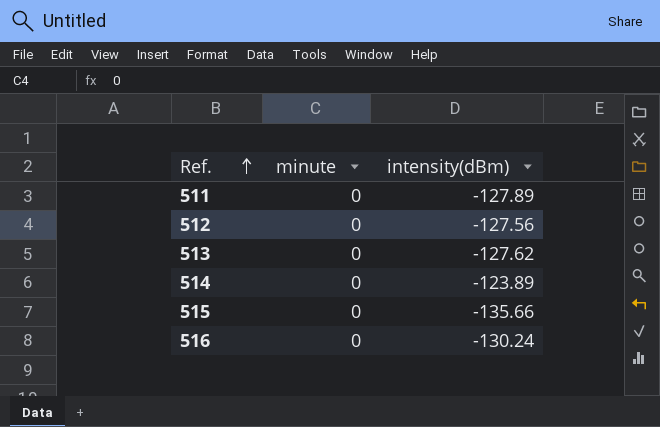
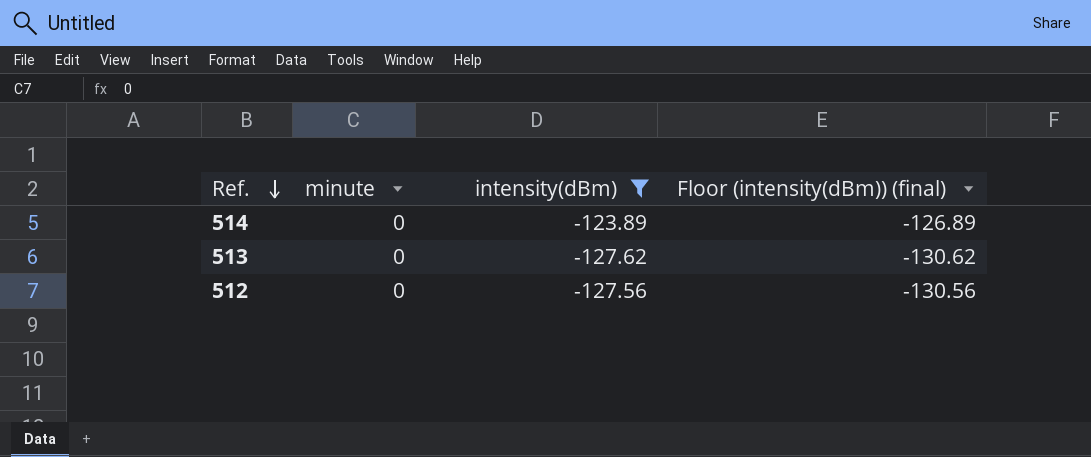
filter: none -> intensity(dBm) >= -127.62
row order: Ref. ascending -> Ref. descending
column Floor (intensity(dBm)) (final) | formula: none -> [intensity(dBm)] - 3

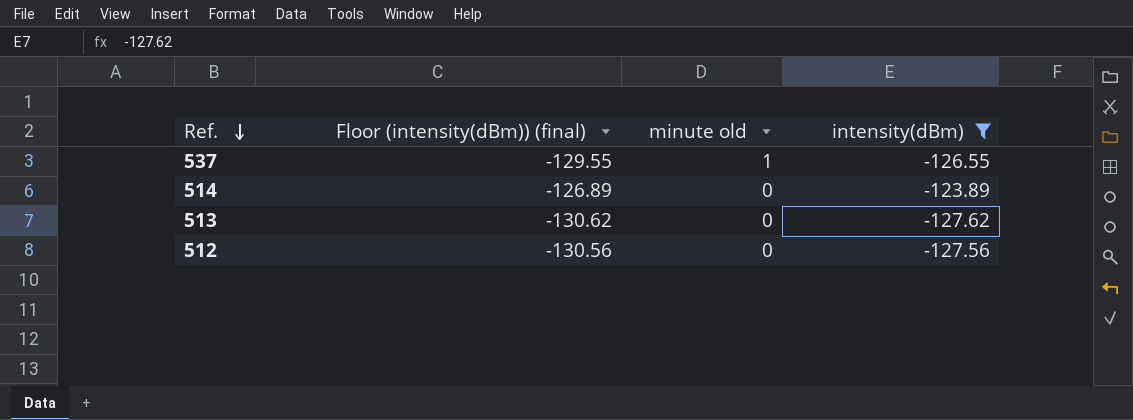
column Floor (intensity(dBm)) (final) | position: 4 -> 2
column name: minute -> minute old
row 537: none -> -129.55 | 1 | -126.55

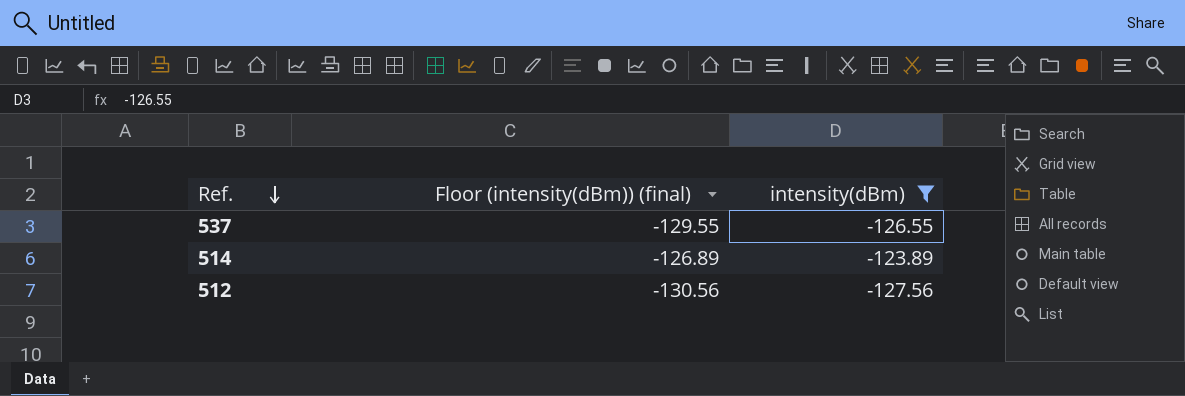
column minute old | position: 3 -> none
row 513: -130.62 | 0 | -127.62 -> none

